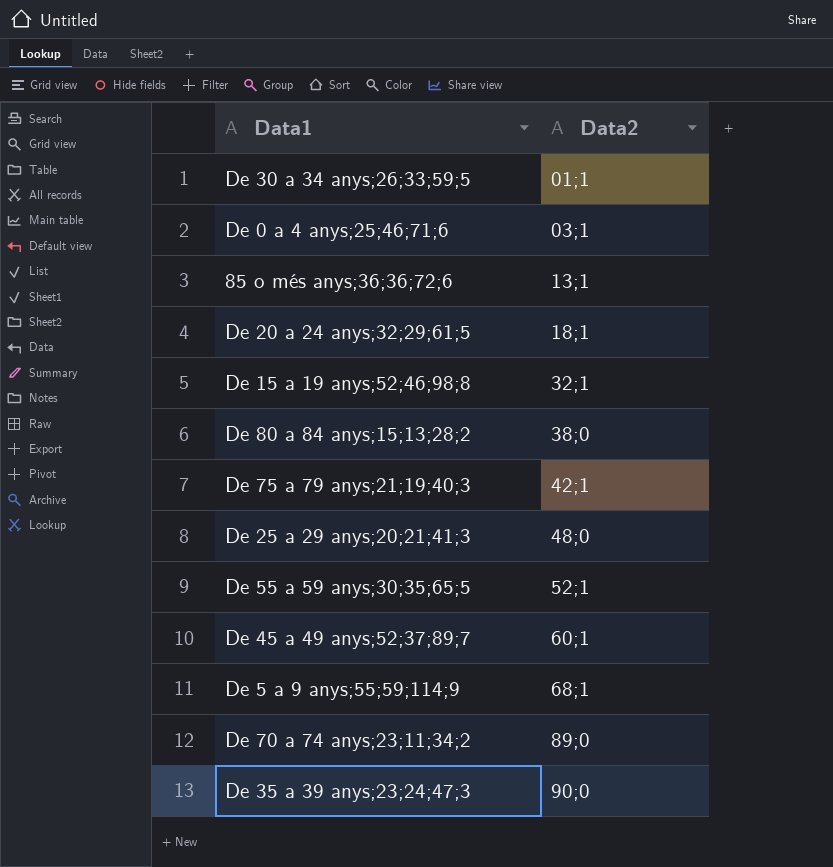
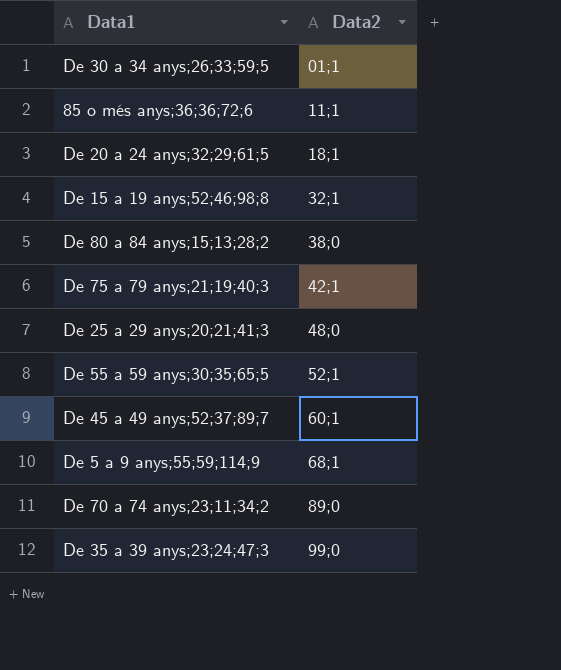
row De 0 a 4 anys;25;46;71;6: 03;1 -> none
85 o més anys;36;36;72;6 | Data2: 13;1 -> 11;1
De 35 a 39 anys;23;24;47;3 | Data2: 90;0 -> 99;0

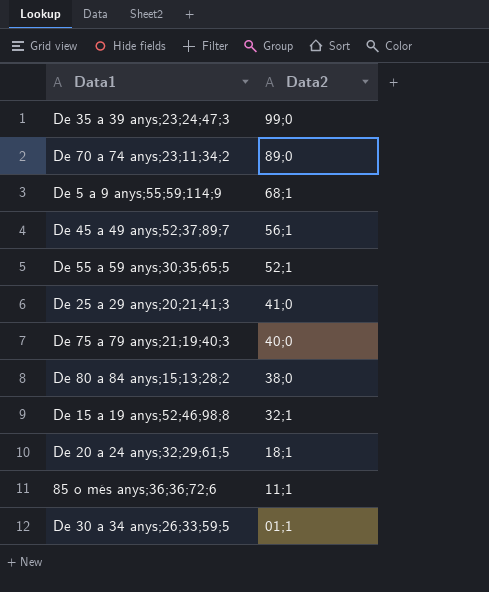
row order: Data2 ascending -> Data2 descending
De 45 a 49 anys;52;37;89;7 | Data2: 60;1 -> 56;1
De 25 a 29 anys;20;21;41;3 | Data2: 48;0 -> 41;0
De 75 a 79 anys;21;19;40;3 | Data2: 42;1 -> 40;0

